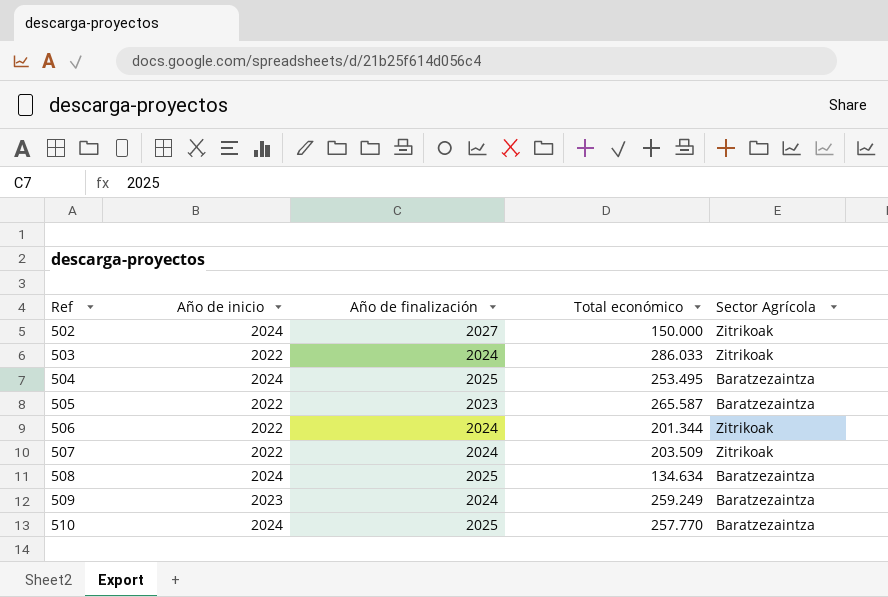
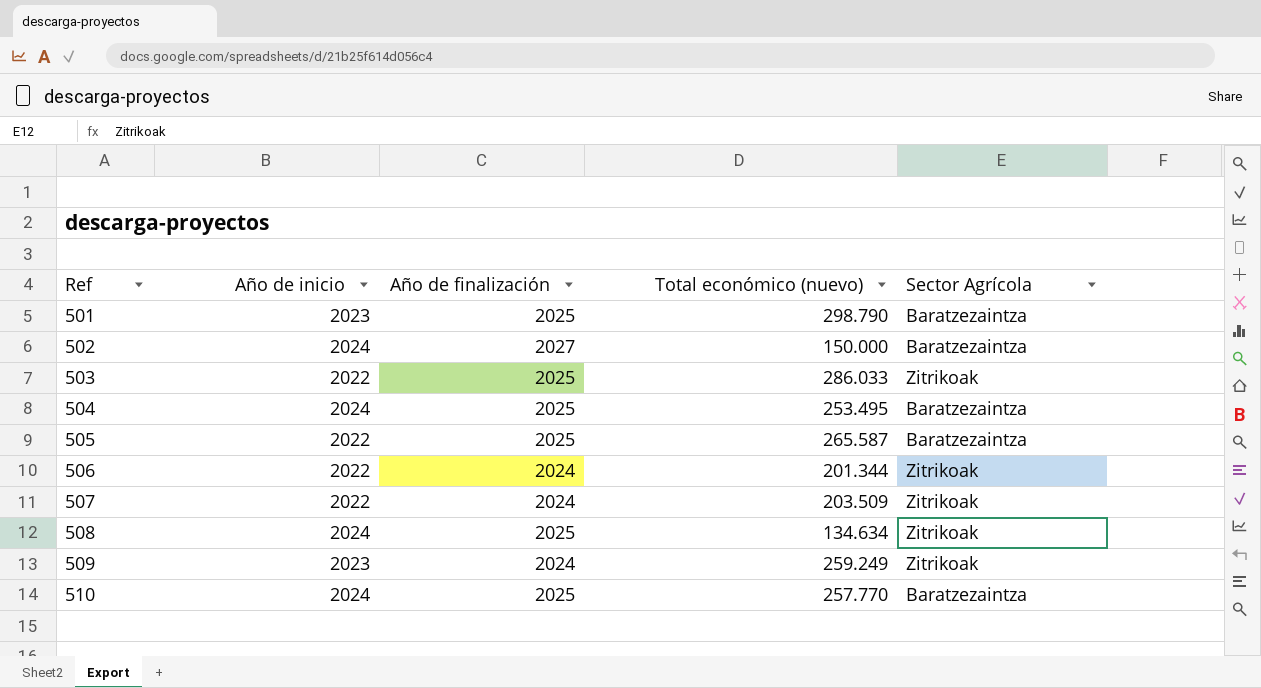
column name: Total económico -> Total económico (nuevo)
row 501: none -> 2023 | 2025 | 298.790 | Baratzezaintza
502 | Sector Agrícola: Zitrikoak -> Baratzezaintza
503 | Año de finalización: 2024 -> 2025
505 | Año de finalización: 2023 -> 2025
508 | Sector Agrícola: Baratzezaintza -> Zitrikoak
509 | Sector Agrícola: Baratzezaintza -> Zitrikoak

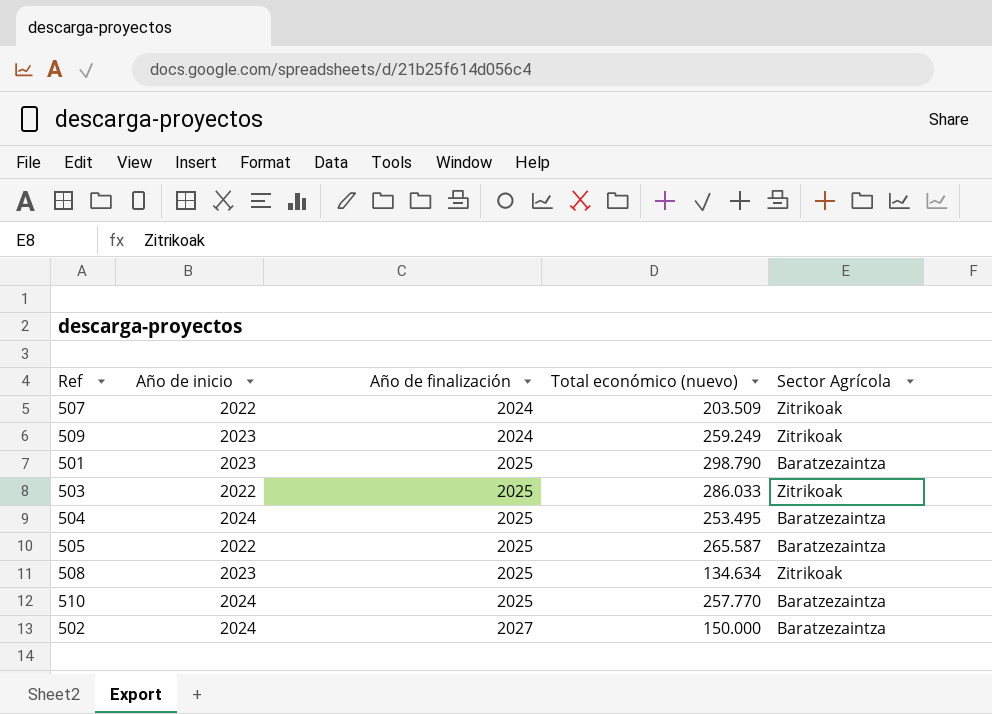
row order: Ref ascending -> Año de finalización ascending
row 506: 2022 | 2024 | 201.344 | Zitrikoak -> none
508 | Año de inicio: 2024 -> 2023

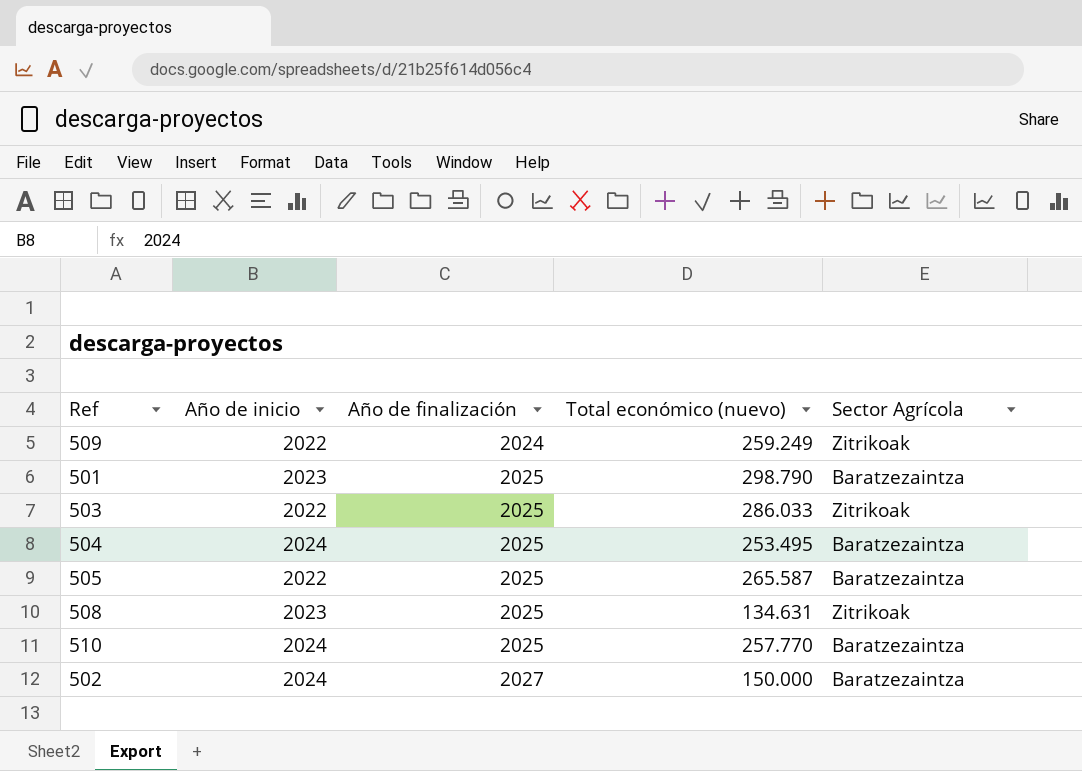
row 507: 2022 | 2024 | 203.509 | Zitrikoak -> none
509 | Año de inicio: 2023 -> 2022
508 | Total económico (nuevo): 134.634 -> 134.631

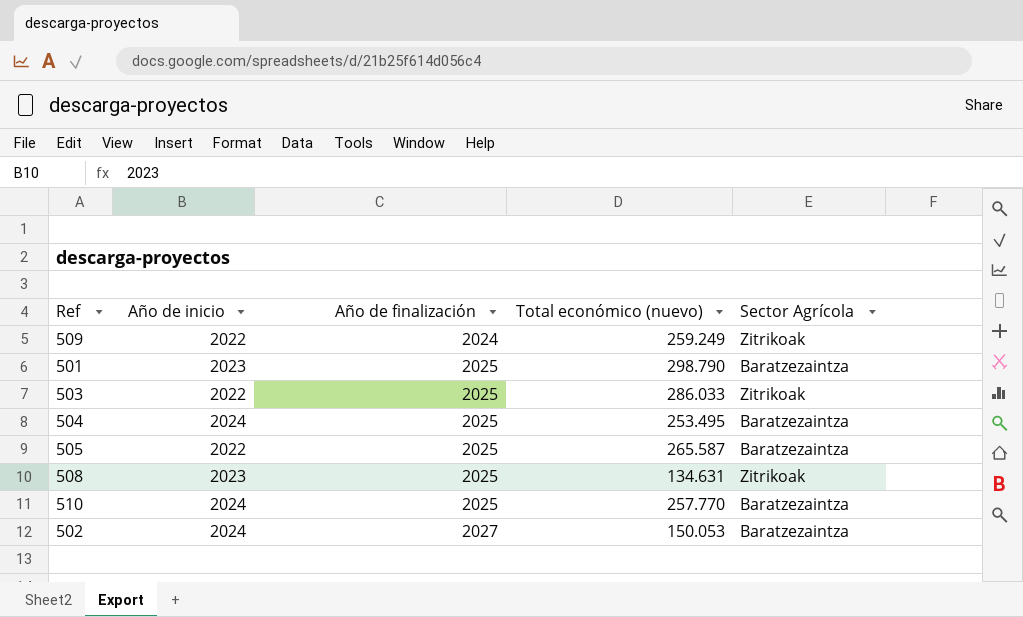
502 | Total económico (nuevo): 150.000 -> 150.053

